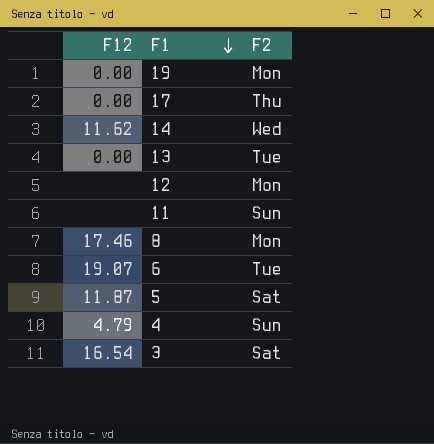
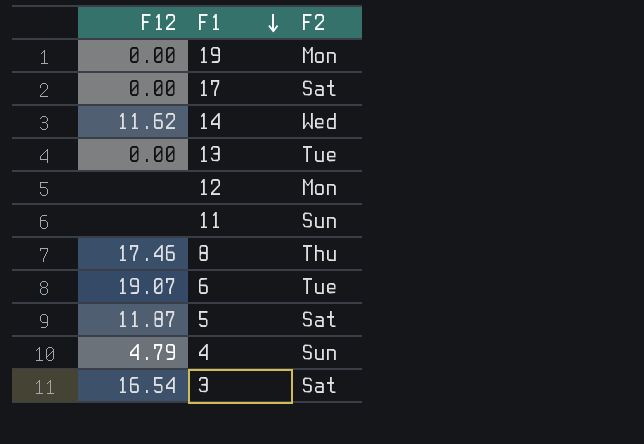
17 | F2: Thu -> Sat
8 | F2: Mon -> Thu

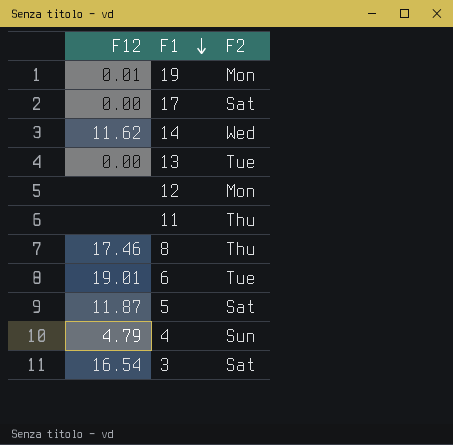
19 | F12: 0.00 -> 0.01
11 | F2: Sun -> Thu
6 | F12: 19.07 -> 19.01

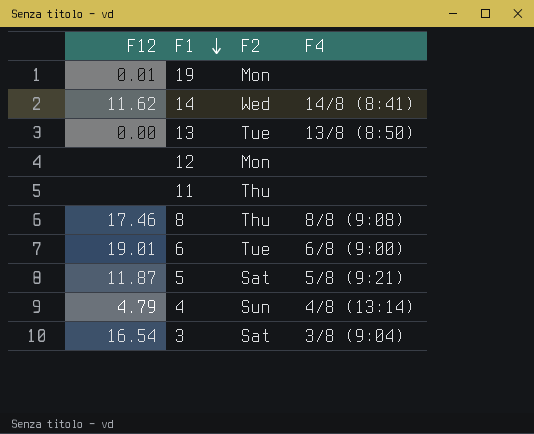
column F4 | position: none -> 4
row 17: 0.00 | Sat -> none

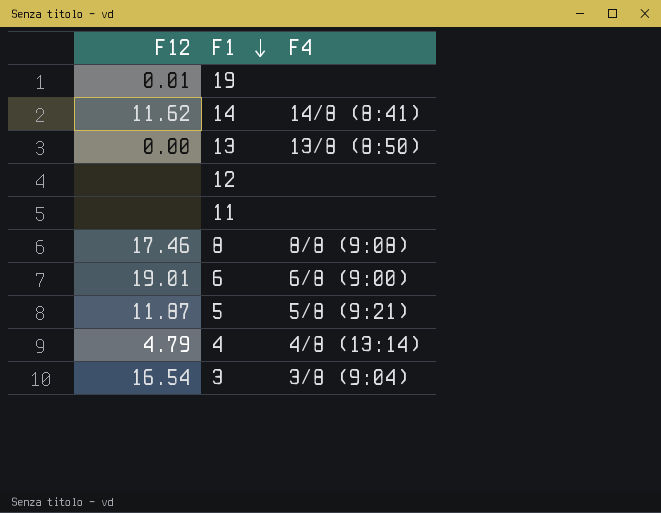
column F2 | position: 3 -> none

